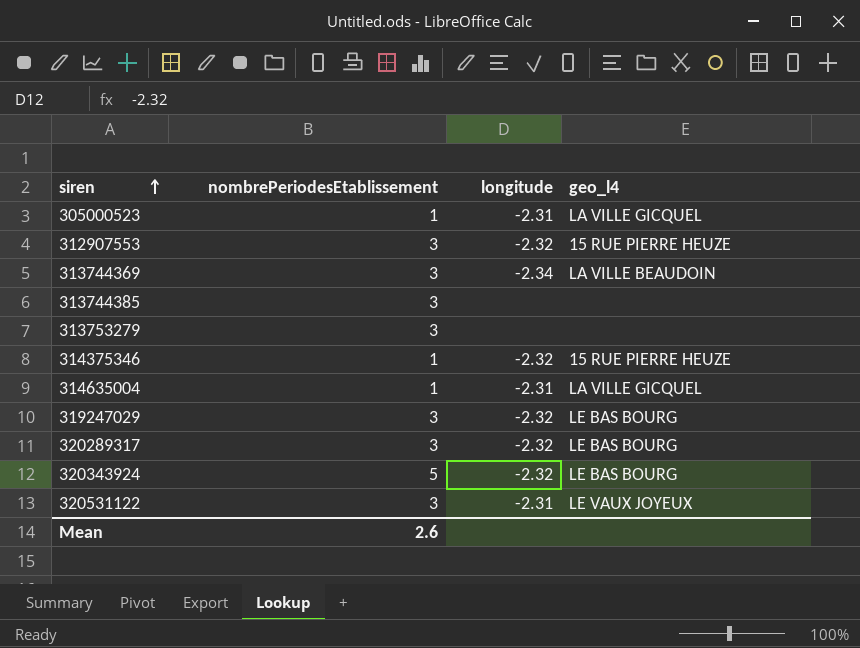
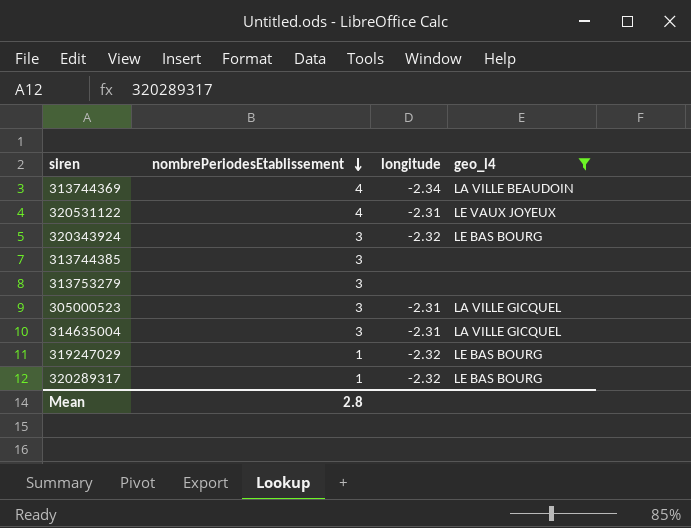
filter: none -> geo_l4 != 15 RUE PIERRE HEUZE
row order: siren ascending -> nombrePeriodesEtablissement descending
313744369 | nombrePeriodesEtablissement: 3 -> 4
320531122 | nombrePeriodesEtablissement: 3 -> 4
320343924 | nombrePeriodesEtablissement: 5 -> 3
305000523 | nombrePeriodesEtablissement: 1 -> 3
314635004 | nombrePeriodesEtablissement: 1 -> 3
319247029 | nombrePeriodesEtablissement: 3 -> 1
320289317 | nombrePeriodesEtablissement: 3 -> 1
Mean | nombrePeriodesEtablissement: 2.6 -> 2.8

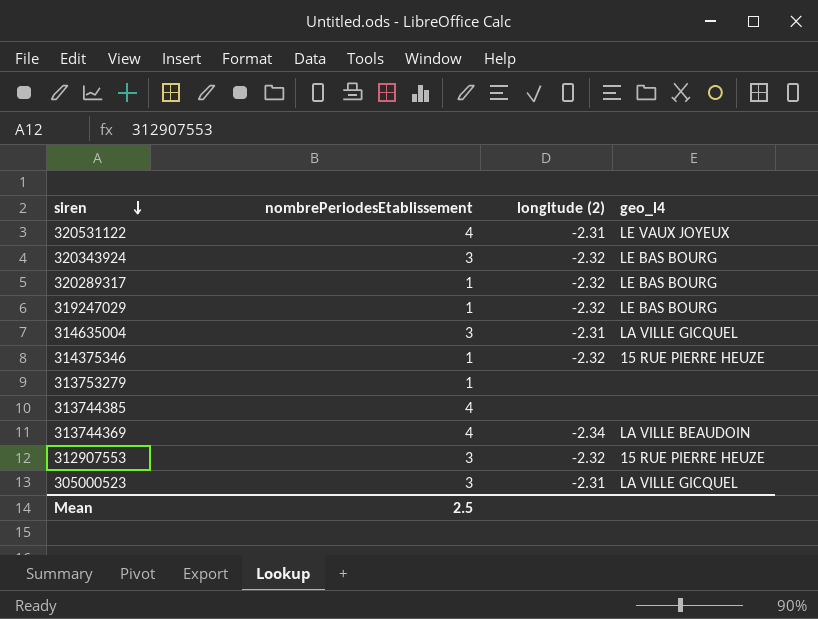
filter: geo_l4 != 15 RUE PIERRE HEUZE -> none
row order: nombrePeriodesEtablissement descending -> siren descending
column name: longitude -> longitude (2)
313753279 | nombrePeriodesEtablissement: 3 -> 1
313744385 | nombrePeriodesEtablissement: 3 -> 4
Mean | nombrePeriodesEtablissement: 2.8 -> 2.5

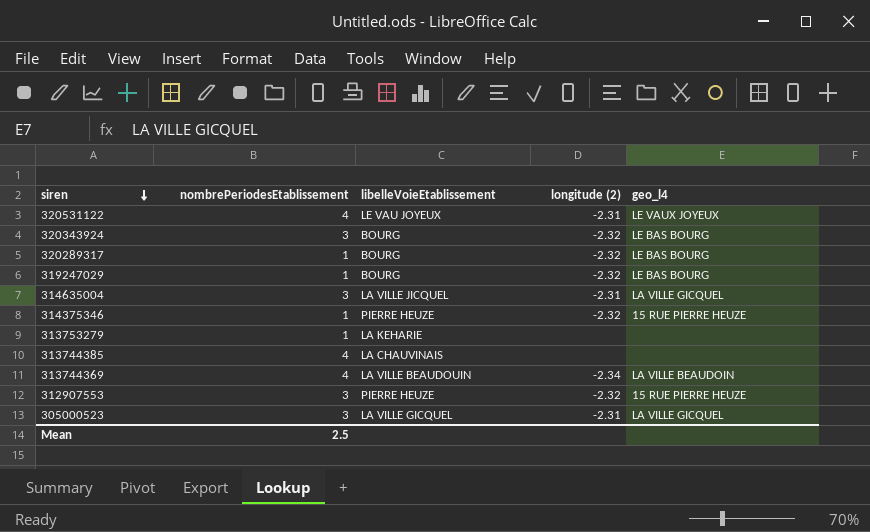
column libelleVoieEtablissement | position: none -> 3

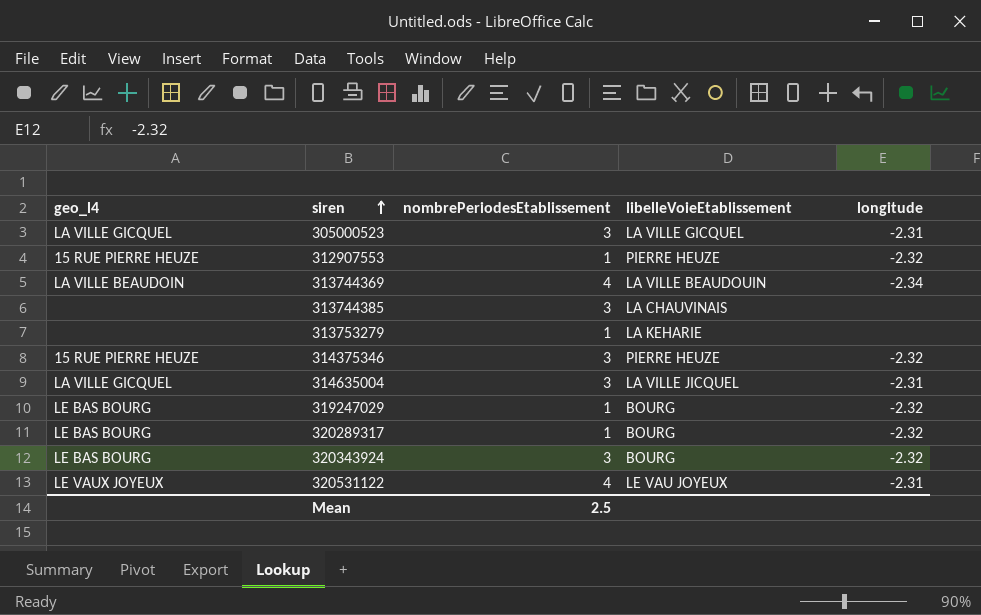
row order: siren descending -> siren ascending
column geo_l4 | position: 5 -> 1
column name: longitude (2) -> longitude
312907553 | nombrePeriodesEtablissement: 3 -> 1
313744385 | nombrePeriodesEtablissement: 4 -> 3
314375346 | nombrePeriodesEtablissement: 1 -> 3

